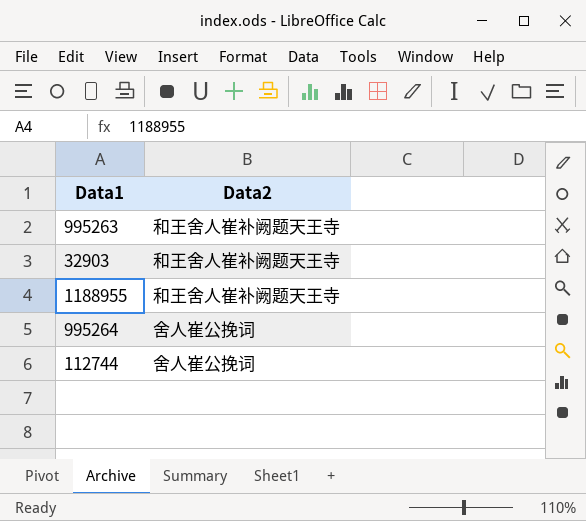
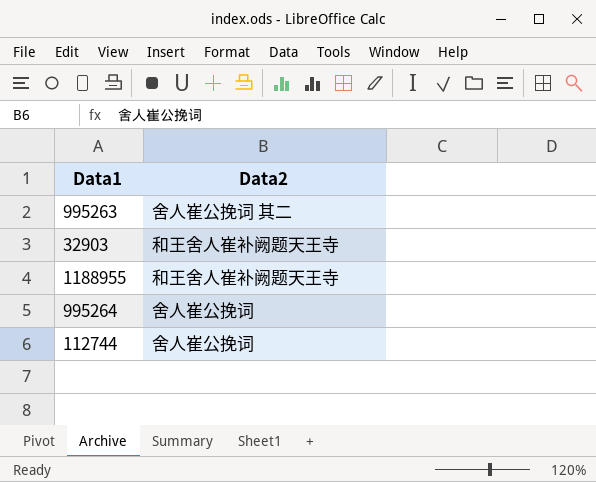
995263 | Data2: 和王舍人崔补阙题天王寺 -> 舍人崔公挽词 其二

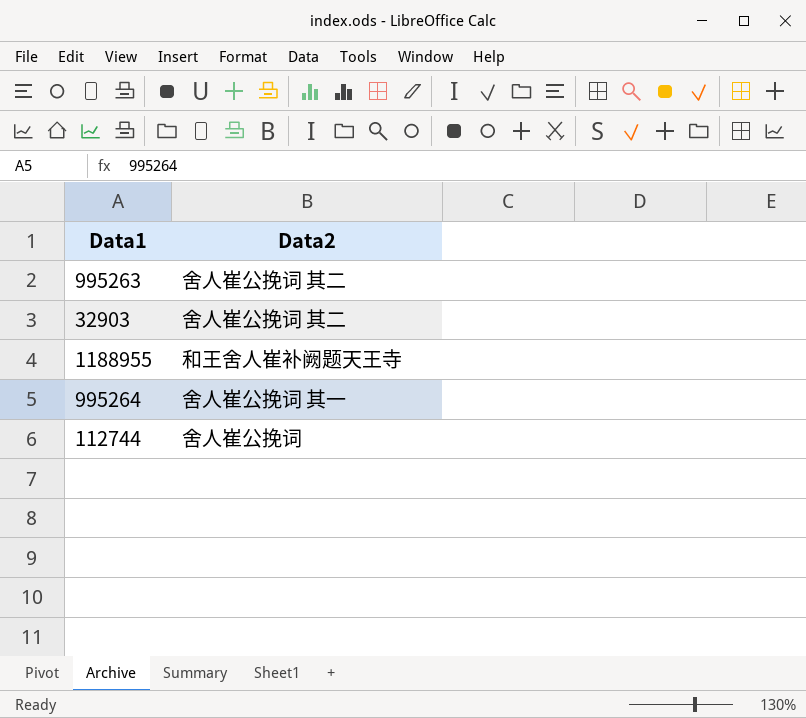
32903 | Data2: 和王舍人崔补阙题天王寺 -> 舍人崔公挽词 其二
995264 | Data2: 舍人崔公挽词 -> 舍人崔公挽词 其一

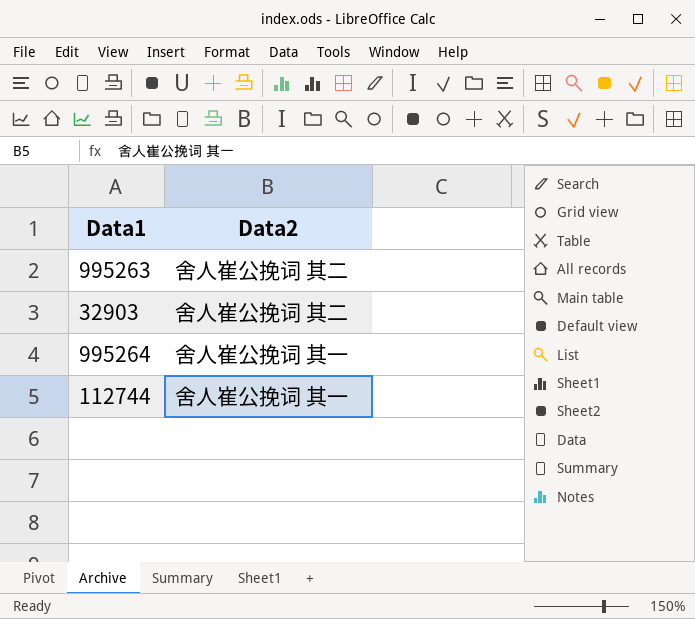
row 1188955: 和王舍人崔补阙题天王寺 -> none
112744 | Data2: 舍人崔公挽词 -> 舍人崔公挽词 其一

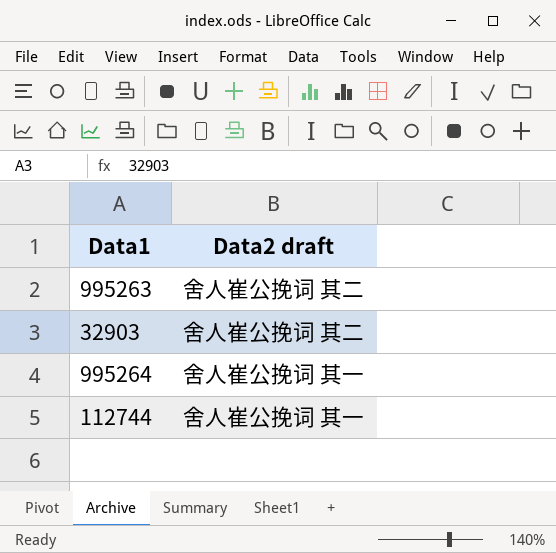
column name: Data2 -> Data2 draft

